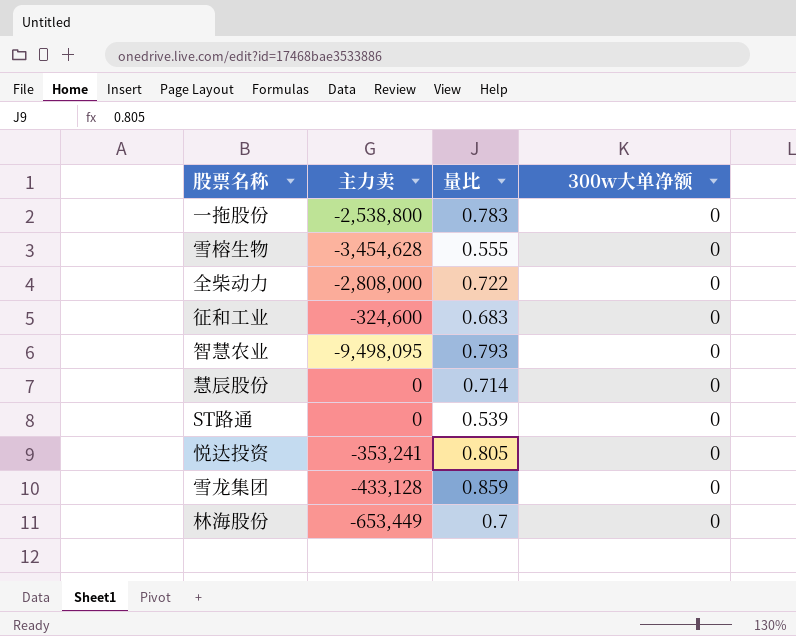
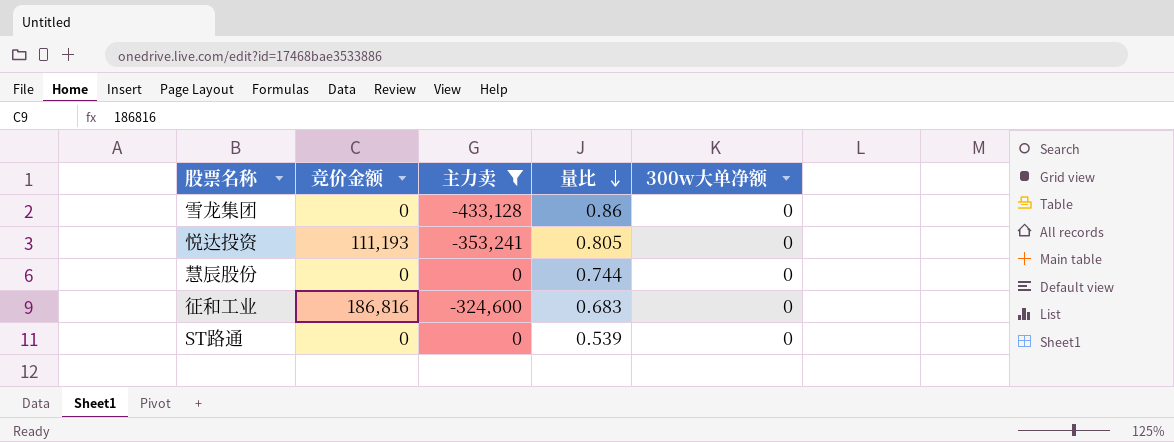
filter: none -> 主力卖 >= -433,128
row order: none -> 量比 descending
column 竞价金额 | position: none -> 2
雪龙集团 | 量比: 0.859 -> 0.86
慧辰股份 | 量比: 0.714 -> 0.744

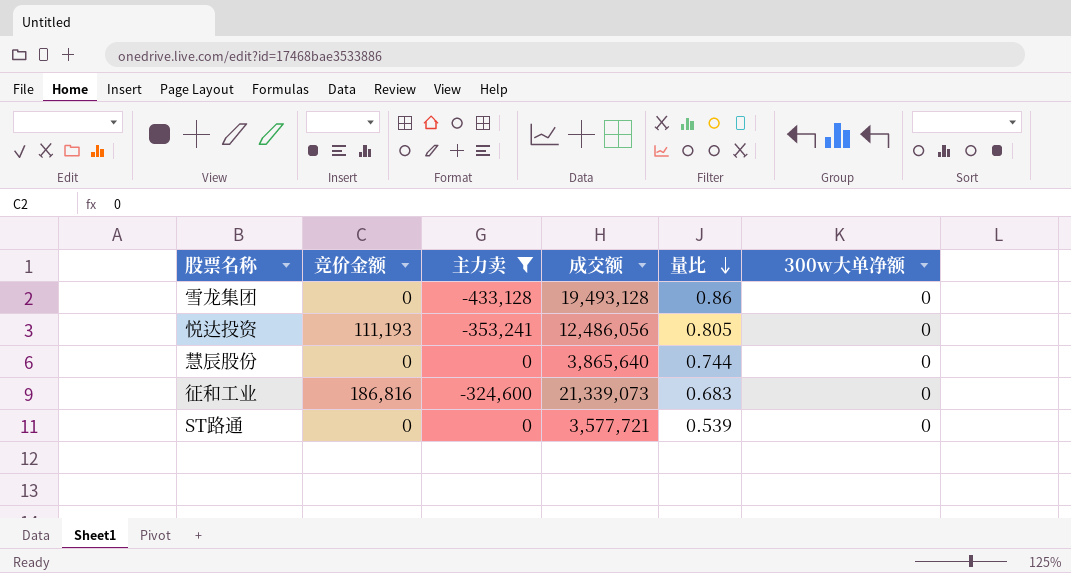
column 成交额 | position: none -> 4

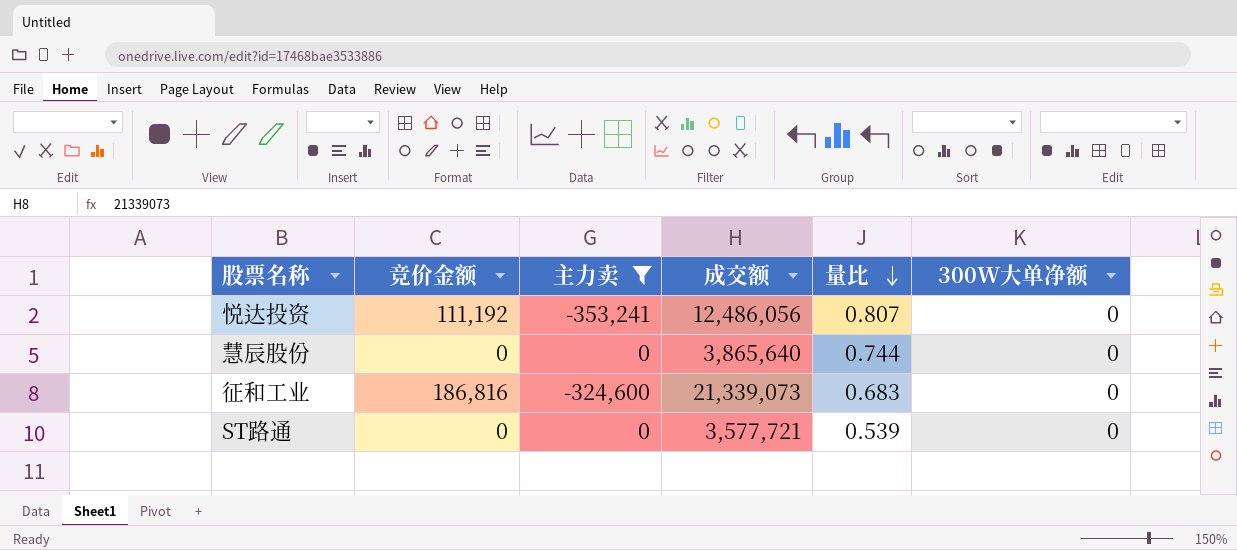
column name: 300w大单净额 -> 300W大单净额
row 雪龙集团: 0 | -433,128 | 19,493,128 | 0.86 | 0 -> none
悦达投资 | 竞价金额: 111,193 -> 111,192
悦达投资 | 量比: 0.805 -> 0.807

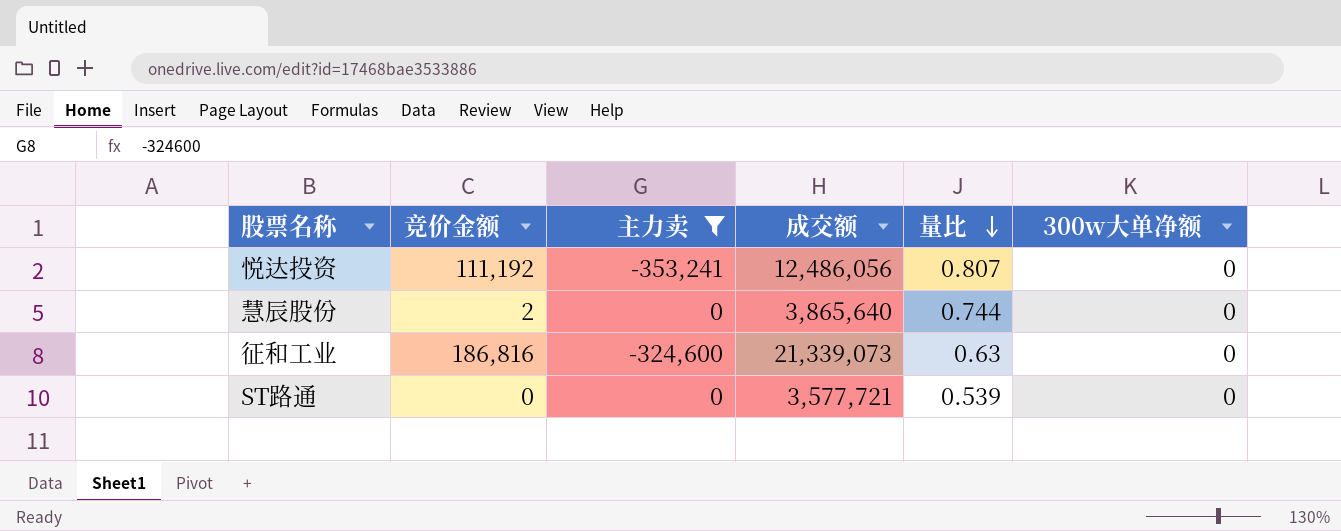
column name: 300W大单净额 -> 300w大单净额
慧辰股份 | 竞价金额: 0 -> 2
征和工业 | 量比: 0.683 -> 0.63

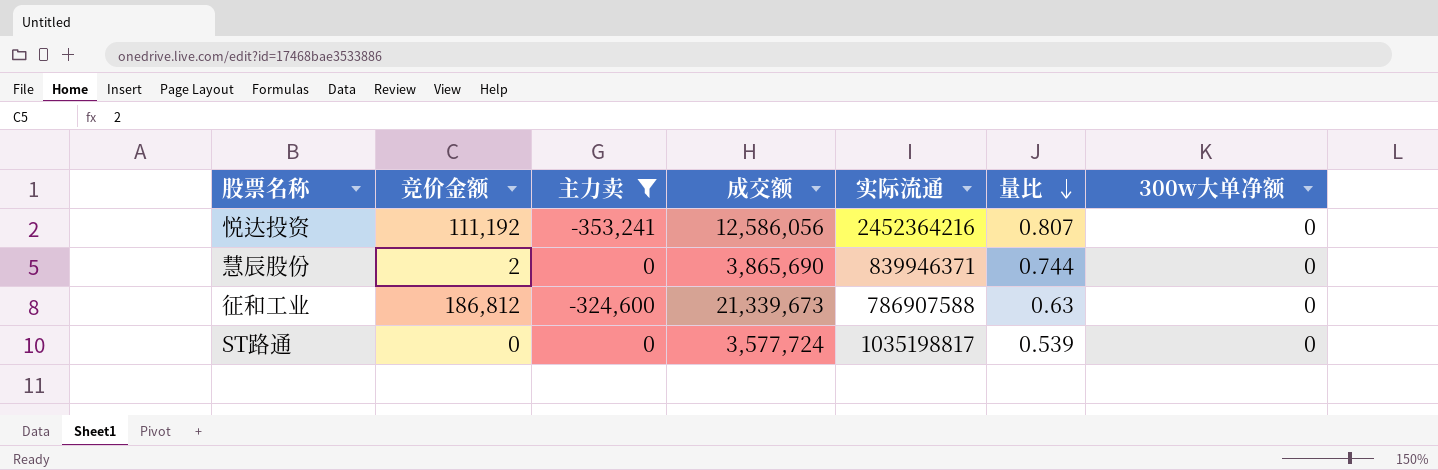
column 实际流通 | position: none -> 5
悦达投资 | 成交额: 12,486,056 -> 12,586,056
慧辰股份 | 成交额: 3,865,640 -> 3,865,690
征和工业 | 竞价金额: 186,816 -> 186,812
征和工业 | 成交额: 21,339,073 -> 21,339,673
ST路通 | 成交额: 3,577,721 -> 3,577,724

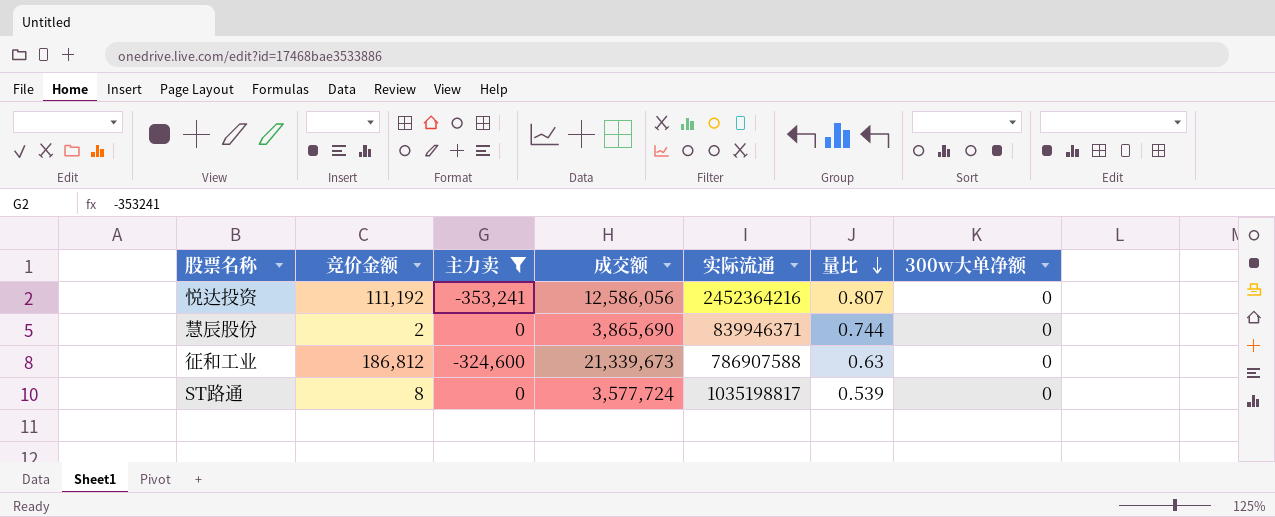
ST路通 | 竞价金额: 0 -> 8

